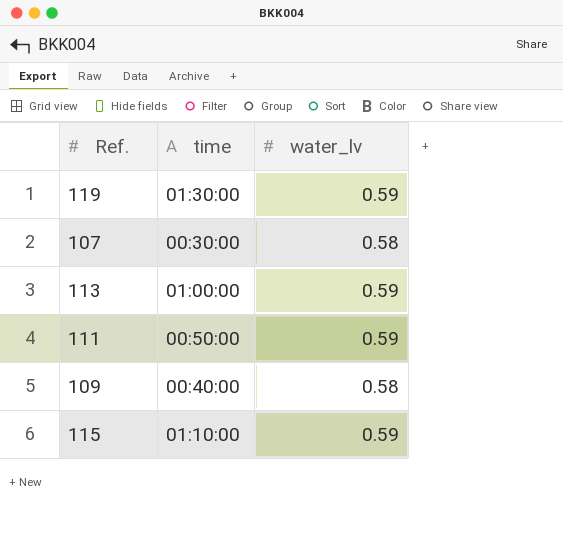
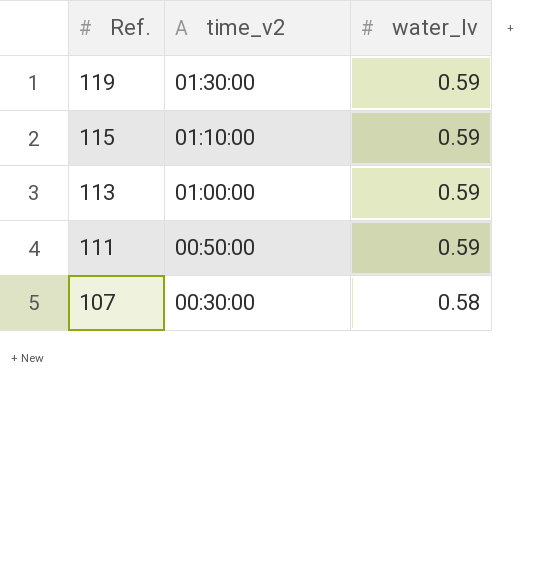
row order: none -> Ref. descending
column name: time -> time_v2
row 109: 00:40:00 | 0.58 -> none

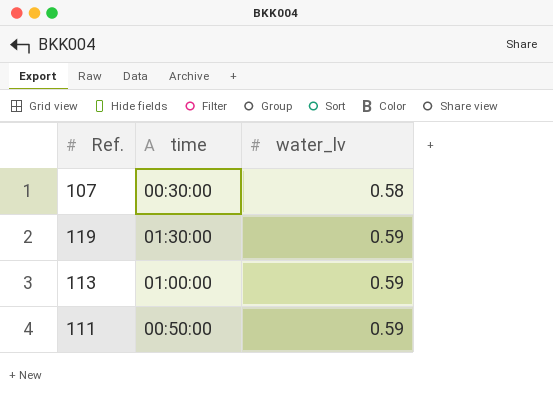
row order: Ref. descending -> water_lv ascending
column name: time_v2 -> time
row 115: 01:10:00 | 0.59 -> none

